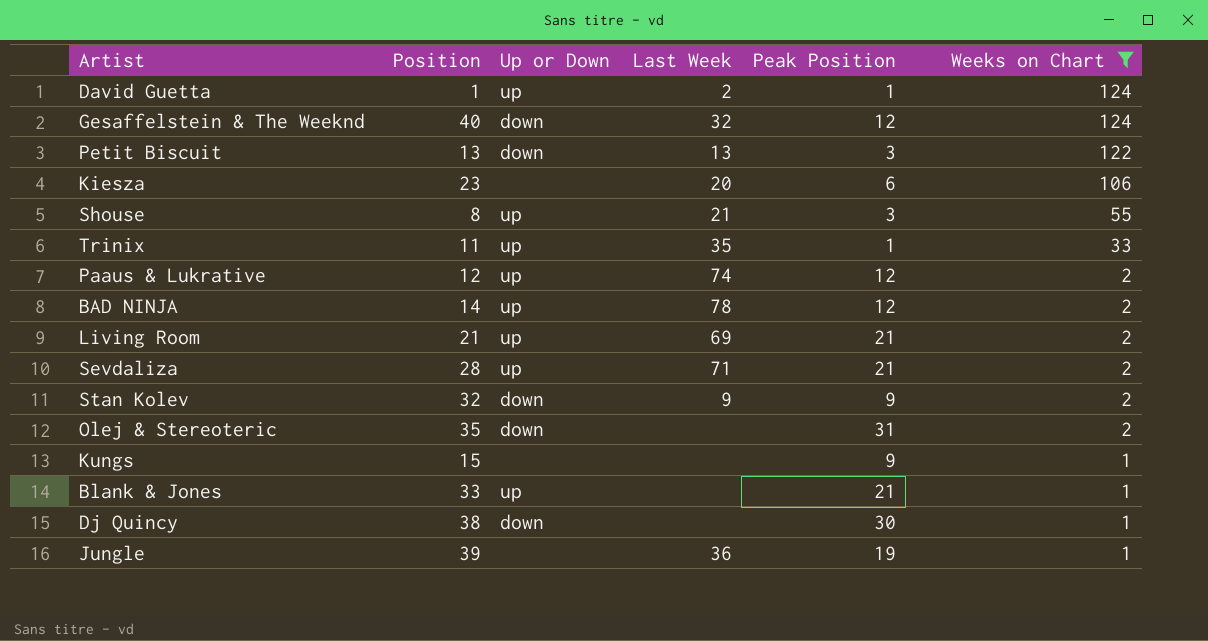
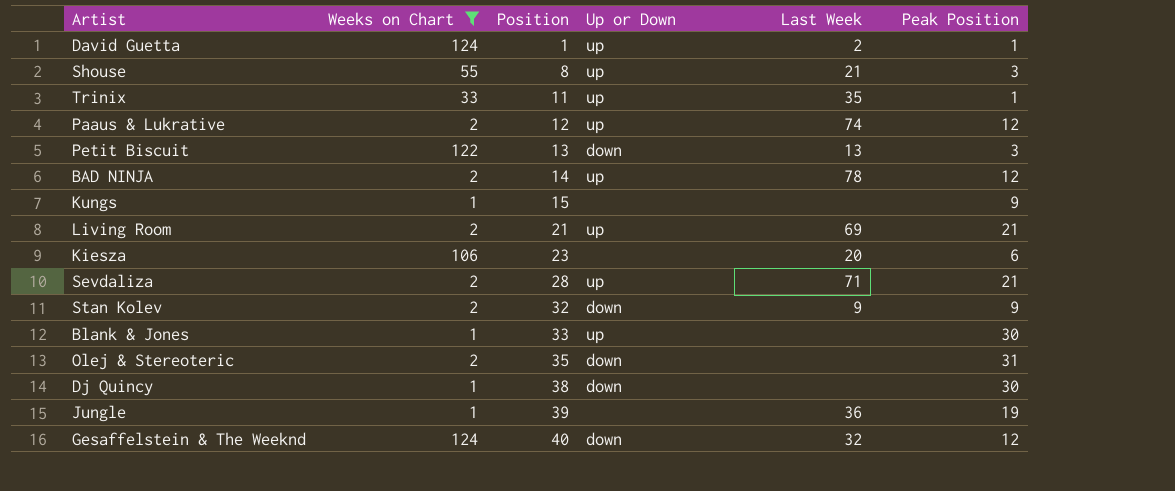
row order: Weeks on Chart descending -> Position ascending
column Weeks on Chart | position: 6 -> 2
Blank & Jones | Peak Position: 21 -> 30

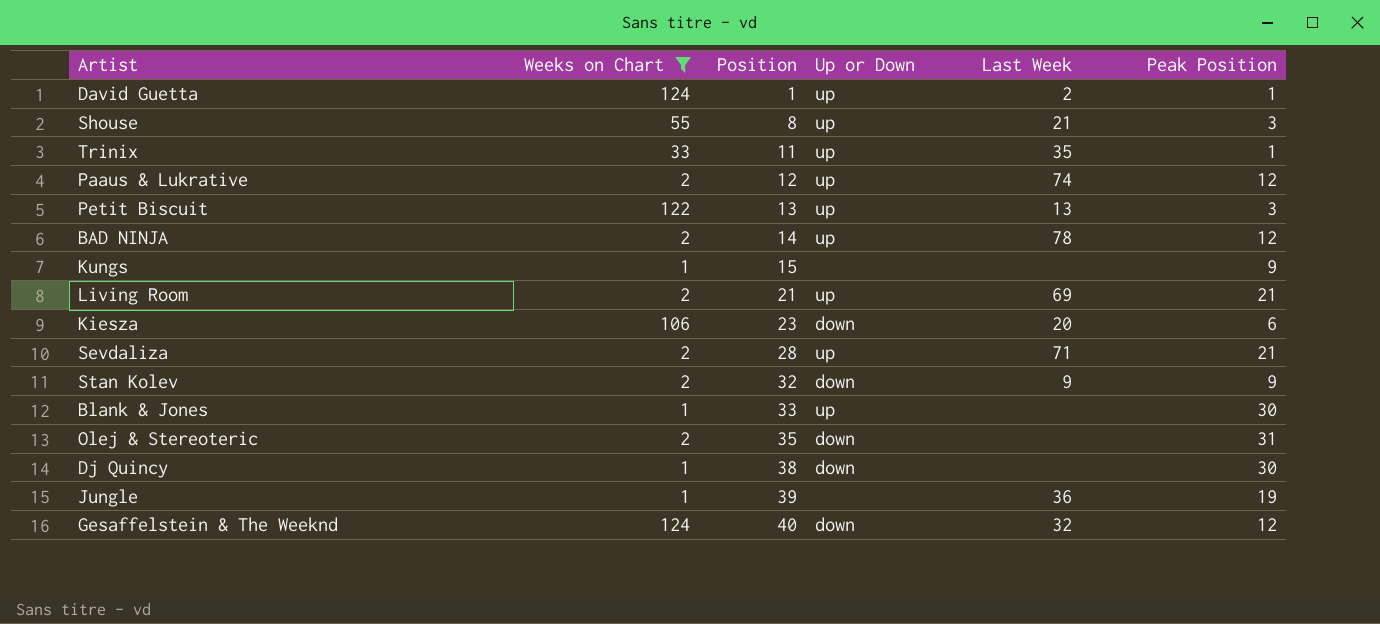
Petit Biscuit | Up or Down: down -> up
Kiesza | Up or Down: none -> down

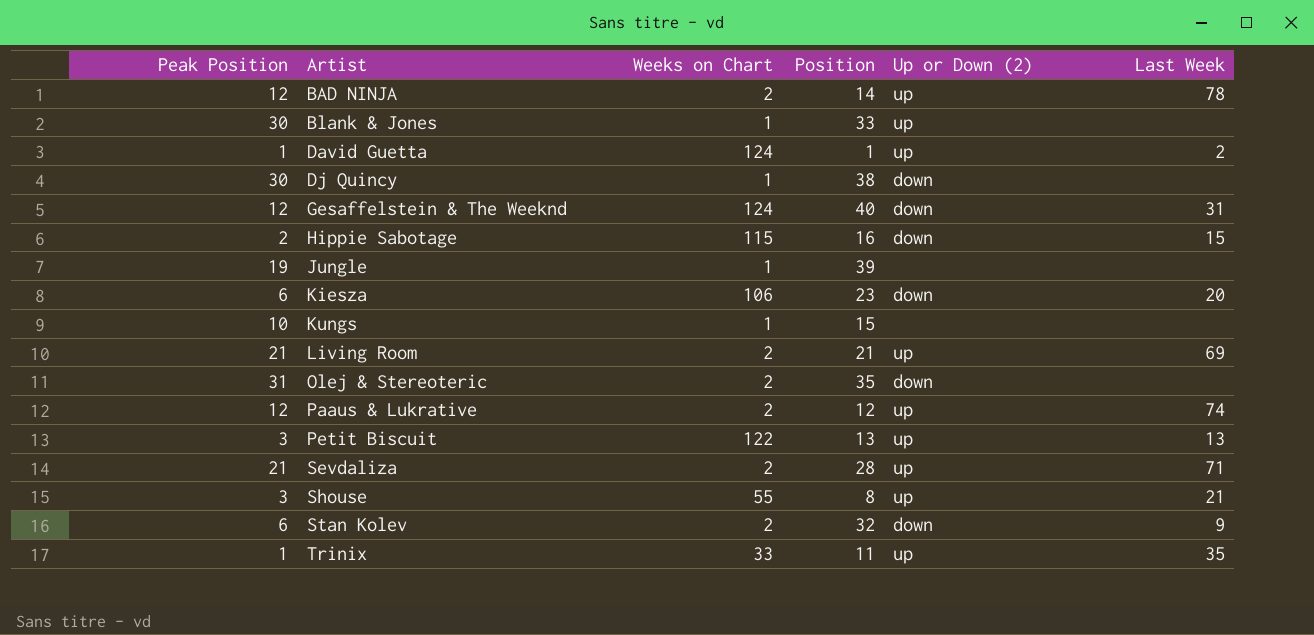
filter: Weeks on Chart != 115 -> none
row order: Position ascending -> Artist ascending
column Peak Position | position: 6 -> 1
column name: Up or Down -> Up or Down (2)
Gesaffelstein & The Weeknd | Last Week: 32 -> 31
Jungle | Last Week: 36 -> none
Kungs | Peak Position: 9 -> 10
Stan Kolev | Peak Position: 9 -> 6

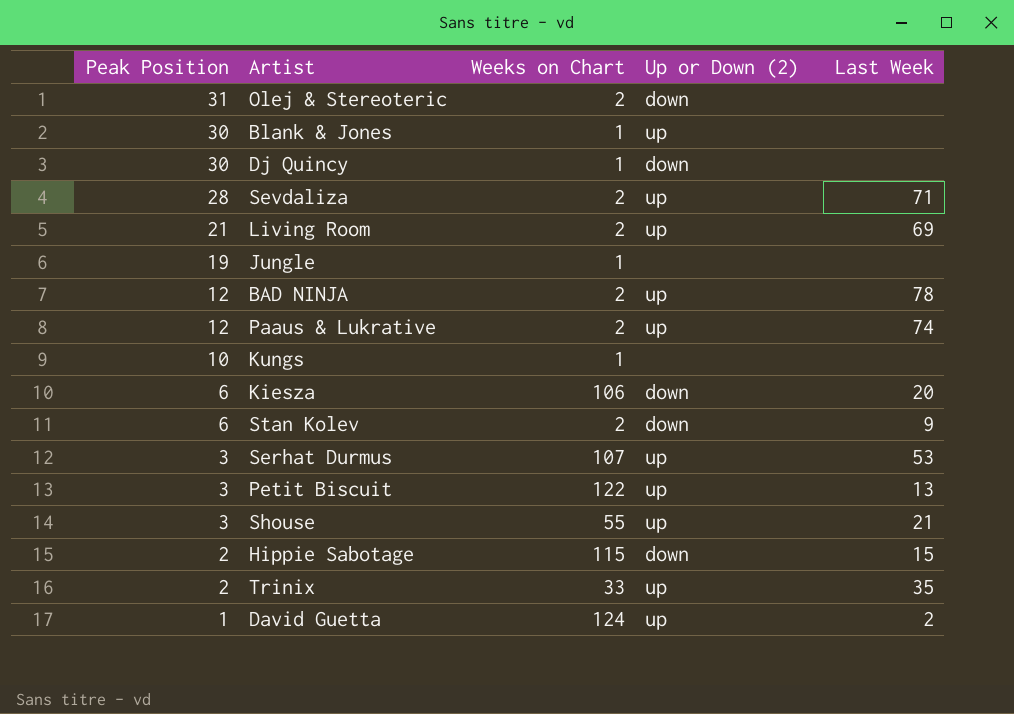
row order: Artist ascending -> Peak Position descending
column Position | position: 4 -> none
row Gesaffelstein & The Weeknd: 12 | 124 | 40 | down | 31 -> none
Sevdaliza | Peak Position: 21 -> 28
row Serhat Durmus: none -> 3 | 107 | up | 53
Trinix | Peak Position: 1 -> 2

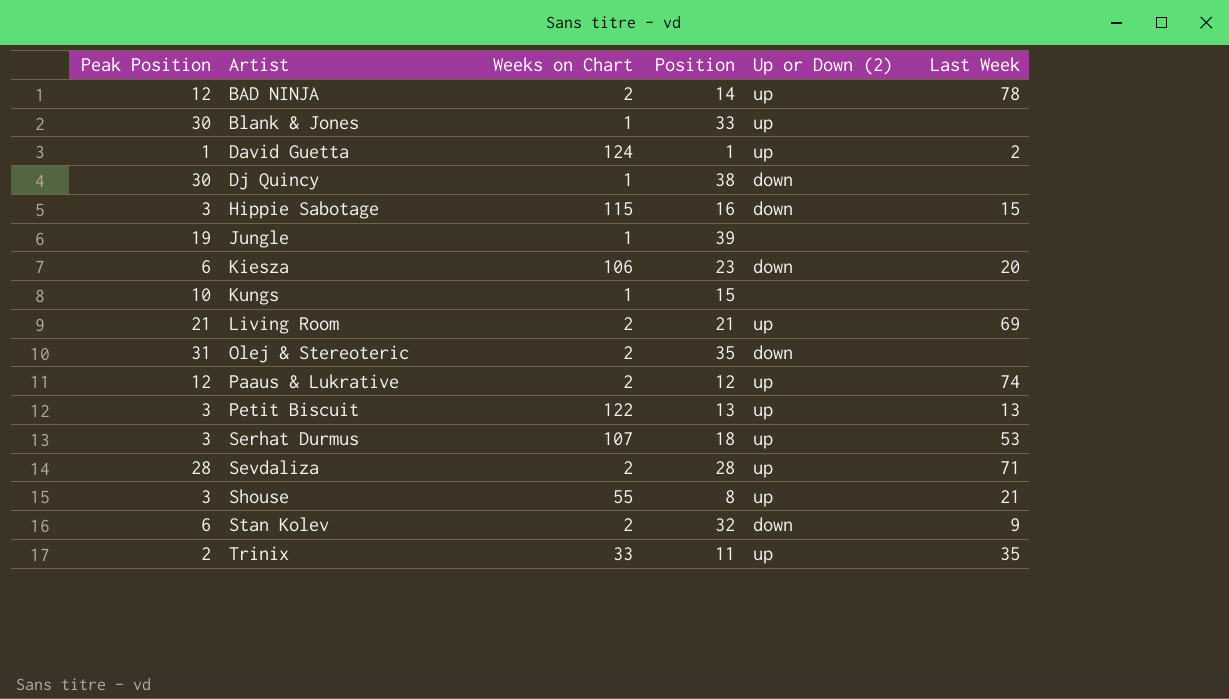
row order: Peak Position descending -> Artist ascending
column Position | position: none -> 4
Hippie Sabotage | Peak Position: 2 -> 3

